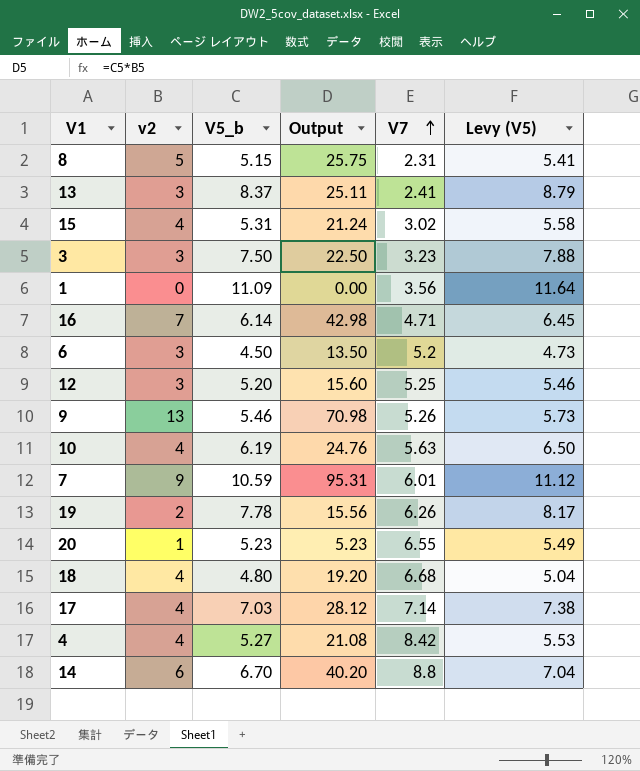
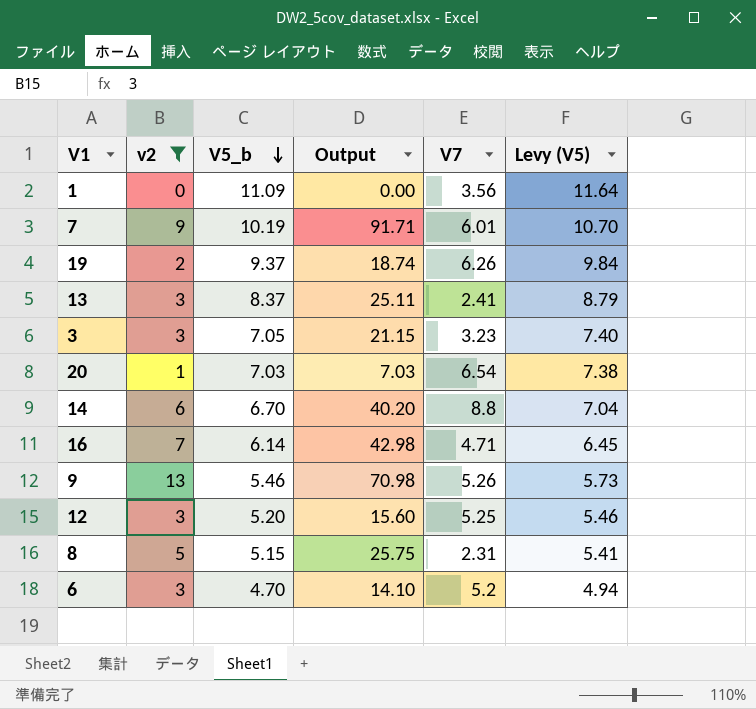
filter: none -> v2 != 4
row order: V7 ascending -> V5_b descending
7 | V5_b: 10.59 -> 10.19
7 | Output: 95.31 -> 91.71
7 | Levy (V5): 11.12 -> 10.70
19 | V5_b: 7.78 -> 9.37
19 | Output: 15.56 -> 18.74
19 | Levy (V5): 8.17 -> 9.84
3 | V5_b: 7.50 -> 7.05
3 | Output: 22.50 -> 21.15
3 | Levy (V5): 7.88 -> 7.40
20 | V5_b: 5.23 -> 7.03
20 | Output: 5.23 -> 7.03
20 | V7: 6.55 -> 6.54
20 | Levy (V5): 5.49 -> 7.38
6 | V5_b: 4.50 -> 4.70
6 | Output: 13.50 -> 14.10
6 | Levy (V5): 4.73 -> 4.94

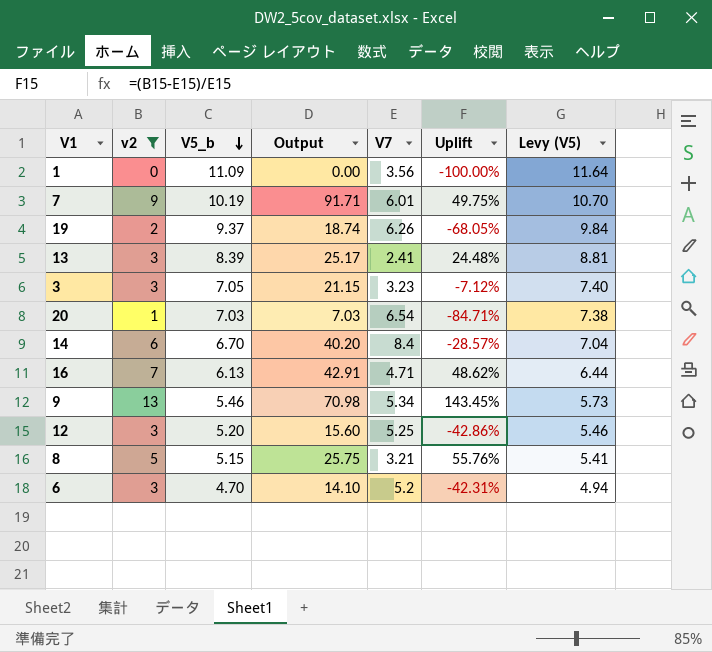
column Uplift | formula: none -> ([v2] - [V7]) / [V7]
13 | V5_b: 8.37 -> 8.39
13 | Output: 25.11 -> 25.17
13 | Levy (V5): 8.79 -> 8.81
14 | V7: 8.8 -> 8.4
16 | V5_b: 6.14 -> 6.13
16 | Output: 42.98 -> 42.91
16 | Levy (V5): 6.45 -> 6.44
9 | V7: 5.26 -> 5.34
8 | V7: 2.31 -> 3.21

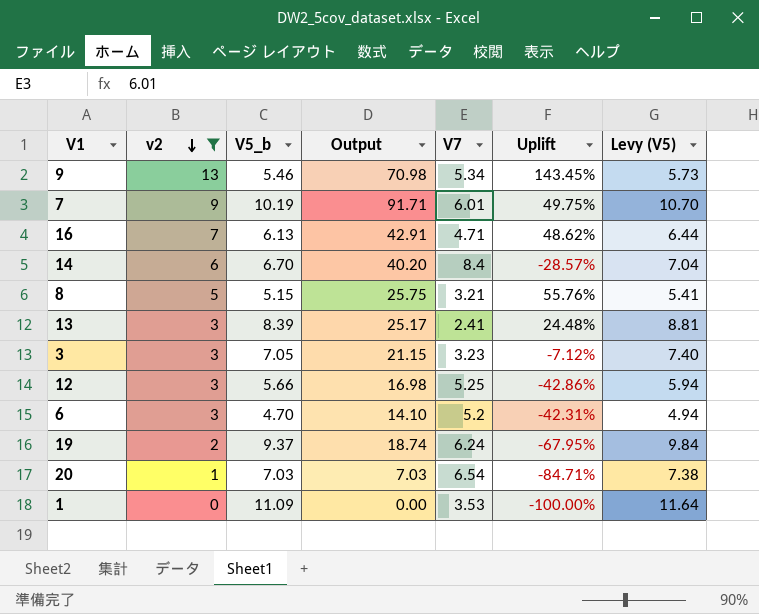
row order: V5_b descending -> v2 descending
12 | V5_b: 5.20 -> 5.66
12 | Output: 15.60 -> 16.98
12 | Levy (V5): 5.46 -> 5.94
19 | V7: 6.26 -> 6.24
19 | Uplift: -68.05% -> -67.95%
1 | V7: 3.56 -> 3.53

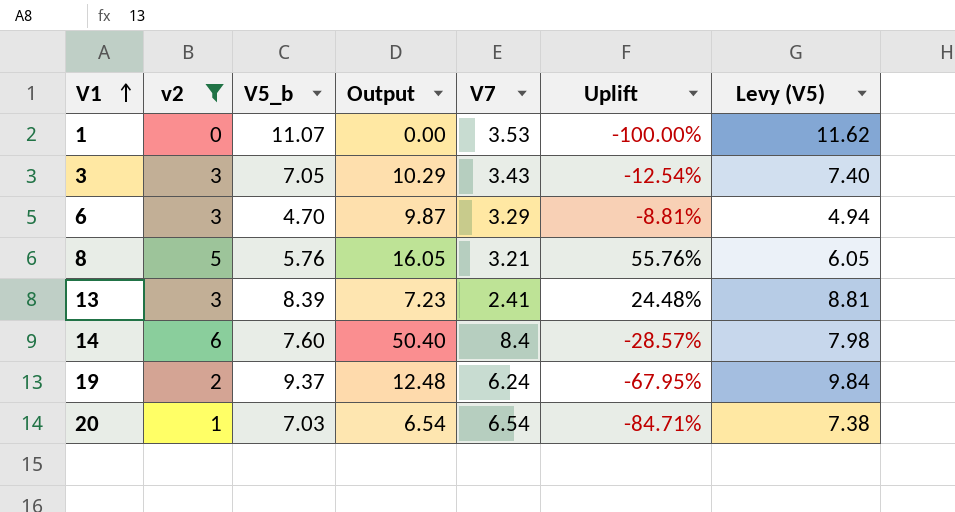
row order: v2 descending -> V1 ascending
column Output | formula: [v2] * [V5_b] -> [v2] * [V7]
row 9: 13 | 5.46 | 70.98 | 5.34 | 143.45% | 5.73 -> none
row 7: 9 | 10.19 | 91.71 | 6.01 | 49.75% | 10.70 -> none
row 16: 7 | 6.13 | 42.91 | 4.71 | 48.62% | 6.44 -> none
row 12: 3 | 5.66 | 16.98 | 5.25 | -42.86% | 5.94 -> none
1 | V5_b: 11.09 -> 11.07
1 | Levy (V5): 11.64 -> 11.62
3 | V7: 3.23 -> 3.43
3 | Uplift: -7.12% -> -12.54%
6 | V7: 5.2 -> 3.29
6 | Uplift: -42.31% -> -8.81%
8 | V5_b: 5.15 -> 5.76
8 | Levy (V5): 5.41 -> 6.05
14 | V5_b: 6.70 -> 7.60
14 | Levy (V5): 7.04 -> 7.98

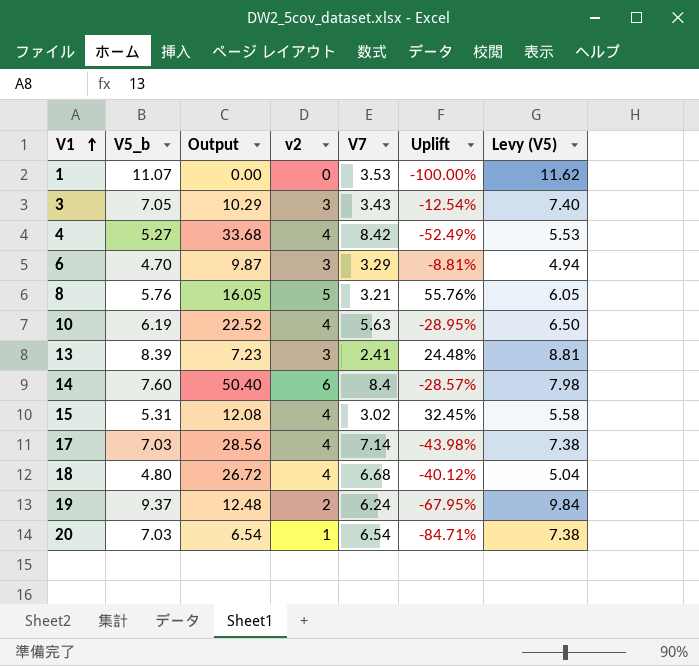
filter: v2 != 4 -> none
column v2 | position: 2 -> 4

